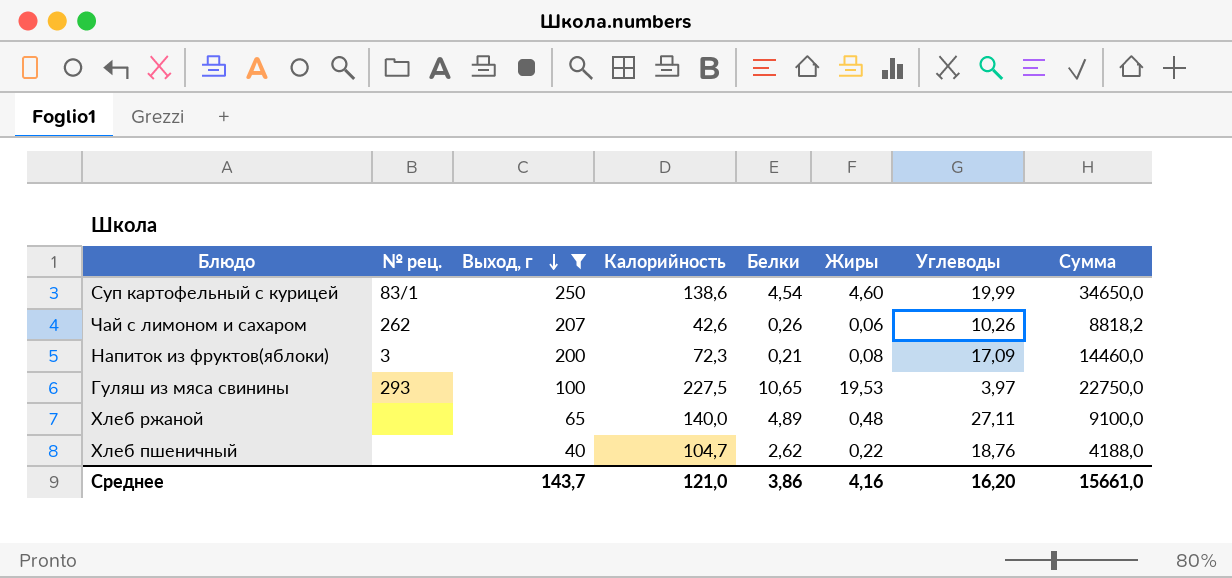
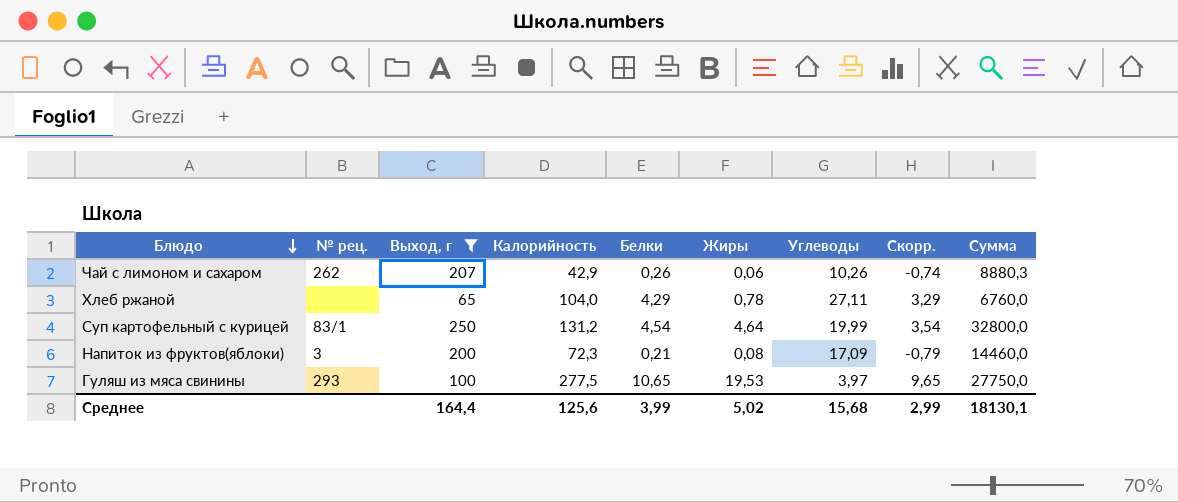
row order: Выход, г descending -> Блюдо descending
column Скорр. | formula: none -> [Белки] - 1
row Хлеб пшеничный: none | 40 | 104,7 | 2,62 | 0,22 | 18,76 | 4188,0 -> none
Чай с лимоном и сахаром | Калорийность: 42,6 -> 42,9
Чай с лимоном и сахаром | Сумма: 8818,2 -> 8880,3
Хлеб ржаной | Калорийность: 140,0 -> 104,0
Хлеб ржаной | Белки: 4,89 -> 4,29
Хлеб ржаной | Жиры: 0,48 -> 0,78
Хлеб ржаной | Сумма: 9100,0 -> 6760,0
Суп картофельный с курицей | Калорийность: 138,6 -> 131,2
Суп картофельный с курицей | Жиры: 4,60 -> 4,64
Суп картофельный с курицей | Сумма: 34650,0 -> 32800,0
Гуляш из мяса свинины | Калорийность: 227,5 -> 277,5
Гуляш из мяса свинины | Сумма: 22750,0 -> 27750,0
Среднее | Выход, г: 143,7 -> 164,4
Среднее | Калорийность: 121,0 -> 125,6
Среднее | Белки: 3,86 -> 3,99
Среднее | Жиры: 4,16 -> 5,02
Среднее | Углеводы: 16,20 -> 15,68
Среднее | Сумма: 15661,0 -> 18130,1

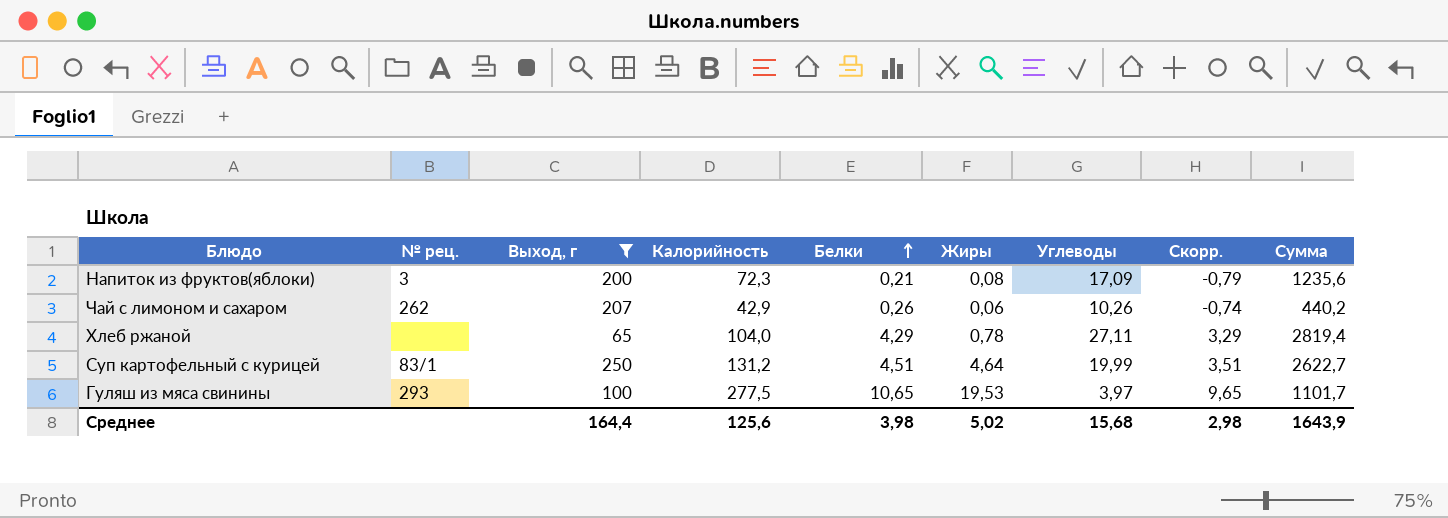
row order: Блюдо descending -> Белки ascending
column Сумма | formula: [Выход, г] * [Калорийность] -> [Калорийность] * [Углеводы]
Суп картофельный с курицей | Белки: 4,54 -> 4,51
Суп картофельный с курицей | Скорр.: 3,54 -> 3,51
Среднее | Белки: 3,99 -> 3,98
Среднее | Скорр.: 2,99 -> 2,98
Среднее | Сумма: 18130,1 -> 1643,9

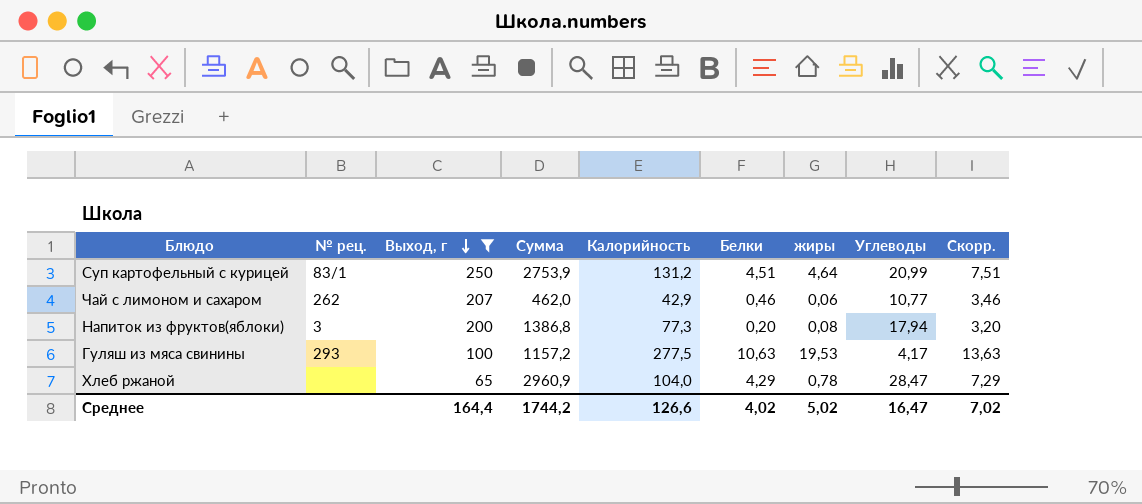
row order: Белки ascending -> Выход, г descending
column Сумма | position: 9 -> 4
column name: Жиры -> жиры
column Скорр. | formula: [Белки] - 1 -> [Белки] + 3
Суп картофельный с курицей | Сумма: 2622,7 -> 2753,9
Суп картофельный с курицей | Углеводы: 19,99 -> 20,99
Чай с лимоном и сахаром | Сумма: 440,2 -> 462,0
Чай с лимоном и сахаром | Белки: 0,26 -> 0,46
Чай с лимоном и сахаром | Углеводы: 10,26 -> 10,77
Напиток из фруктов(яблоки) | Сумма: 1235,6 -> 1386,8
Напиток из фруктов(яблоки) | Калорийность: 72,3 -> 77,3
Напиток из фруктов(яблоки) | Белки: 0,21 -> 0,20
Напиток из фруктов(яблоки) | Углеводы: 17,09 -> 17,94
Гуляш из мяса свинины | Сумма: 1101,7 -> 1157,2
Гуляш из мяса свинины | Белки: 10,65 -> 10,63
Гуляш из мяса свинины | Углеводы: 3,97 -> 4,17
Хлеб ржаной | Сумма: 2819,4 -> 2960,9
Хлеб ржаной | Углеводы: 27,11 -> 28,47
Среднее | Сумма: 1643,9 -> 1744,2
Среднее | Калорийность: 125,6 -> 126,6
Среднее | Белки: 3,98 -> 4,02
Среднее | Углеводы: 15,68 -> 16,47
Среднее | Скорр.: 2,98 -> 7,02

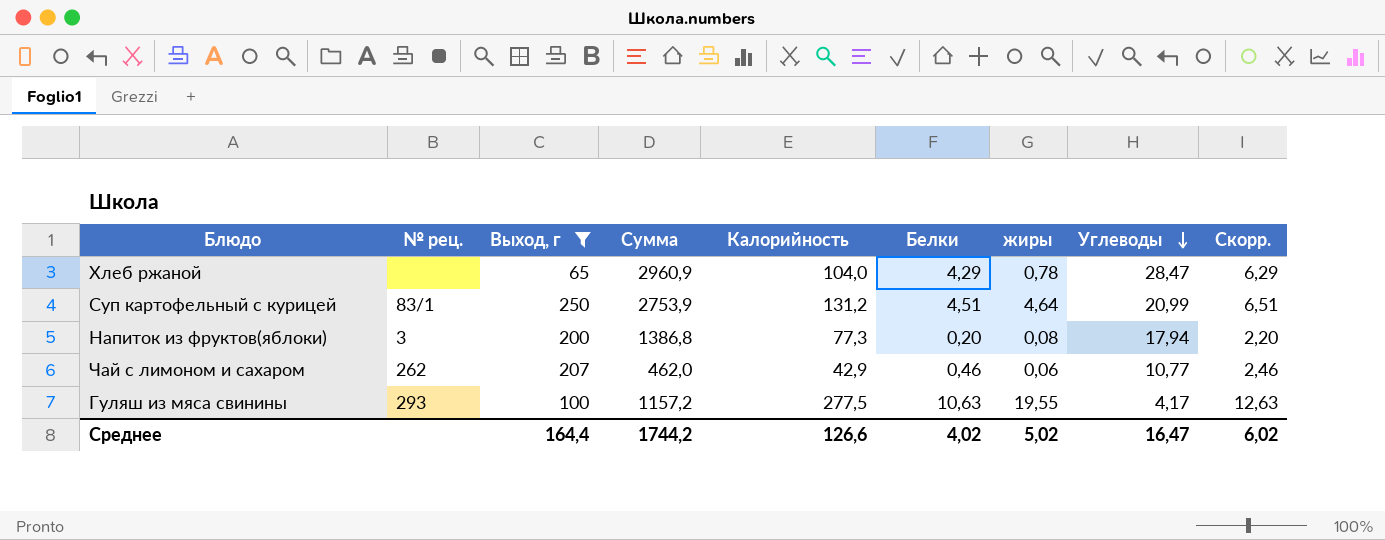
row order: Выход, г descending -> Углеводы descending
column Скорр. | formula: [Белки] + 3 -> [Белки] + 2
Гуляш из мяса свинины | жиры: 19,53 -> 19,55
Среднее | Скорр.: 7,02 -> 6,02

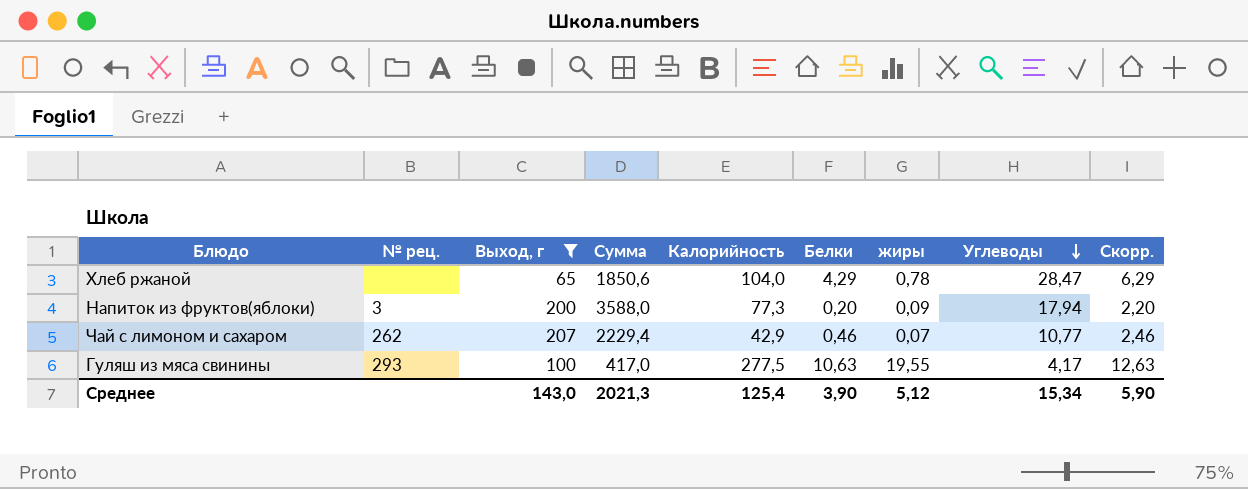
column Сумма | formula: [Калорийность] * [Углеводы] -> [Выход, г] * [Углеводы]
row Суп картофельный с курицей: 83/1 | 250 | 2753,9 | 131,2 | 4,51 | 4,64 | 20,99 | 6,51 -> none
Напиток из фруктов(яблоки) | жиры: 0,08 -> 0,09
Чай с лимоном и сахаром | жиры: 0,06 -> 0,07
Среднее | Выход, г: 164,4 -> 143,0
Среднее | Сумма: 1744,2 -> 2021,3
Среднее | Калорийность: 126,6 -> 125,4
Среднее | Белки: 4,02 -> 3,90
Среднее | жиры: 5,02 -> 5,12
Среднее | Углеводы: 16,47 -> 15,34
Среднее | Скорр.: 6,02 -> 5,90

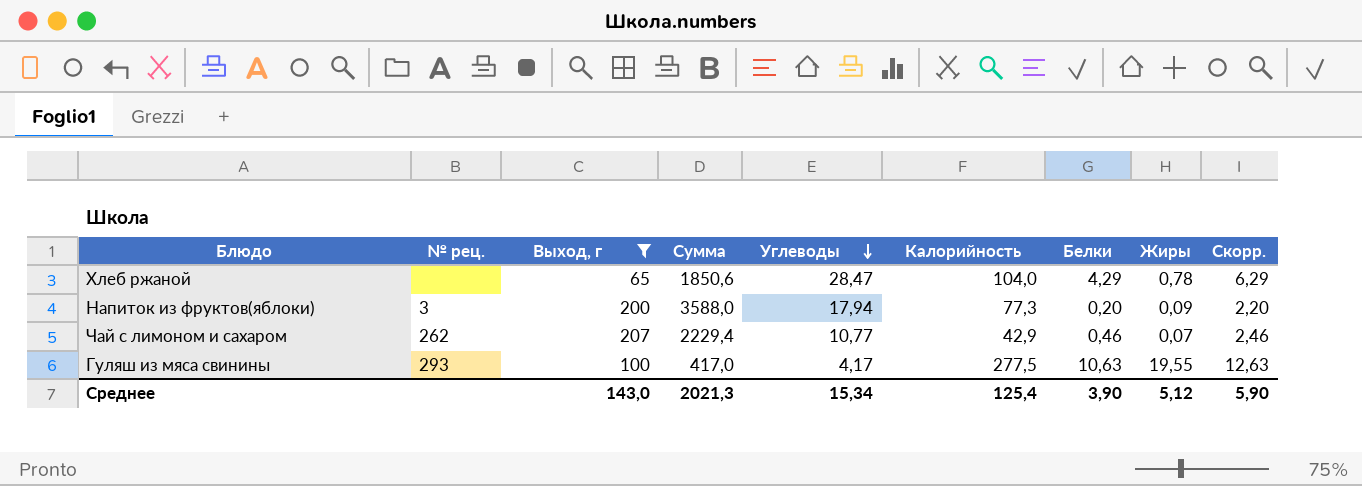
column Углеводы | position: 8 -> 5
column name: жиры -> Жиры

